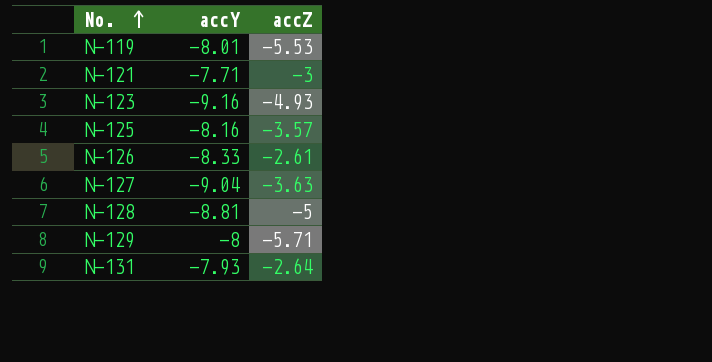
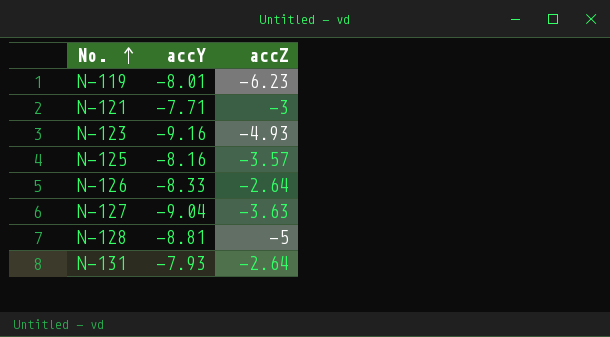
row N-129: -8 | -5.71 -> none
N-119 | accZ: -5.53 -> -6.23
N-126 | accZ: -2.61 -> -2.64

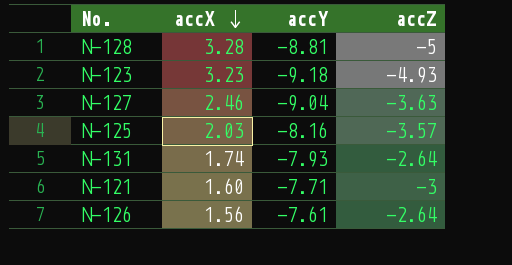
row order: No. ascending -> accX descending
column accX | position: none -> 2
row N-119: -8.01 | -6.23 -> none
N-123 | accY: -9.16 -> -9.18
N-126 | accY: -8.33 -> -7.61

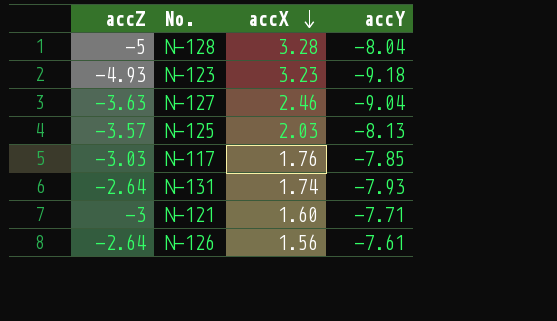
column accZ | position: 4 -> 1
N-128 | accY: -8.81 -> -8.04
N-125 | accY: -8.16 -> -8.13
row N-117: none -> -3.03 | 1.76 | -7.85

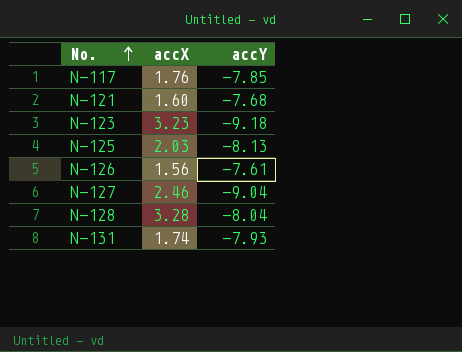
row order: accX descending -> No. ascending
column accZ | position: 1 -> none
N-121 | accY: -7.71 -> -7.68

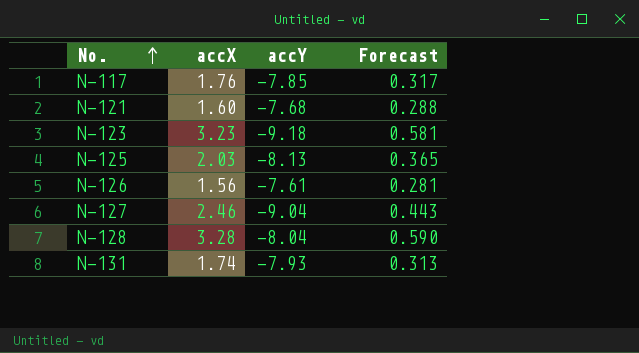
column Forecast | formula: none -> [accX] * 0.18

